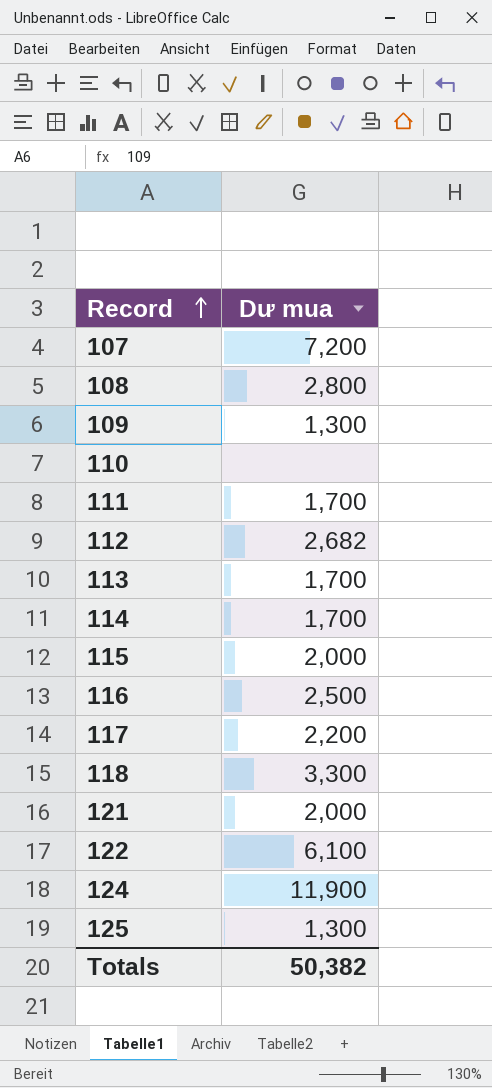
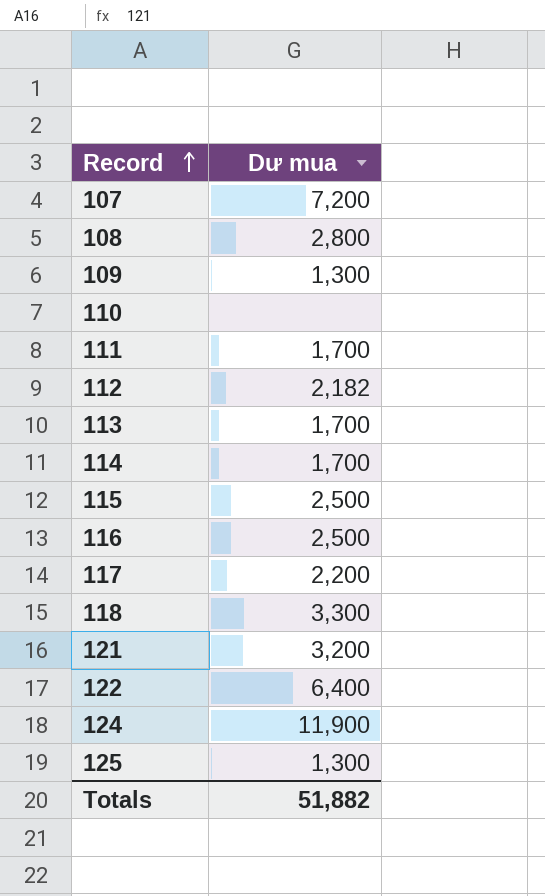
112 | Dư mua: 2,682 -> 2,182
115 | Dư mua: 2,000 -> 2,500
121 | Dư mua: 2,000 -> 3,200
122 | Dư mua: 6,100 -> 6,400
Totals | Dư mua: 50,382 -> 51,882

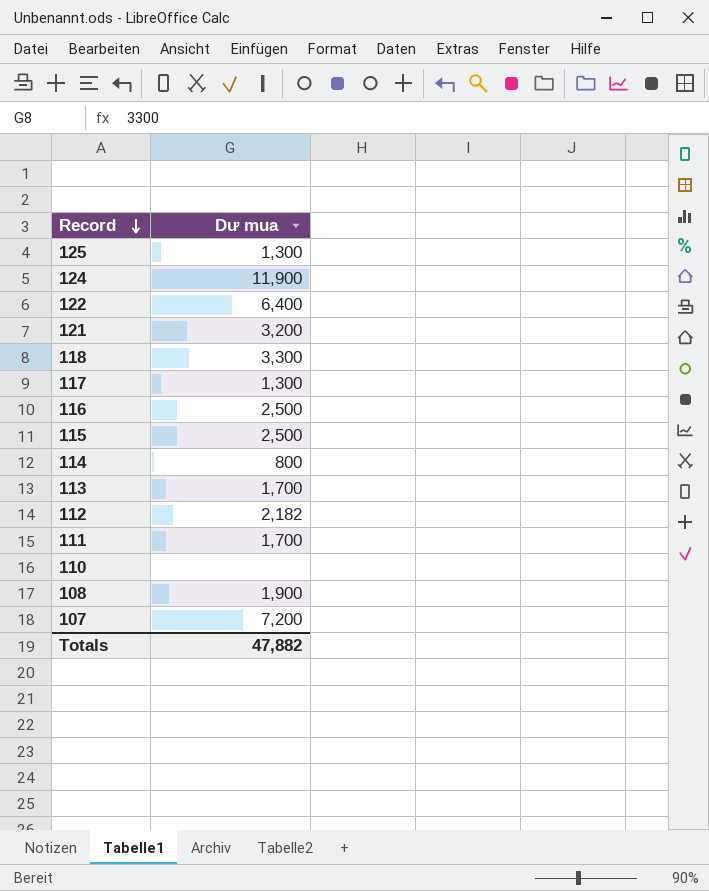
row order: Record ascending -> Record descending
row 109: 1,300 -> none
117 | Dư mua: 2,200 -> 1,300
114 | Dư mua: 1,700 -> 800
108 | Dư mua: 2,800 -> 1,900
Totals | Dư mua: 51,882 -> 47,882

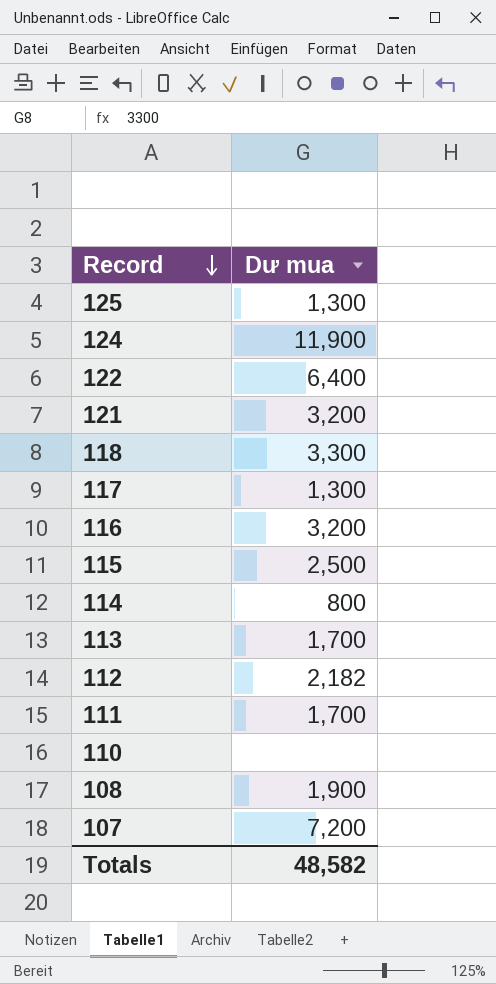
116 | Dư mua: 2,500 -> 3,200
Totals | Dư mua: 47,882 -> 48,582

